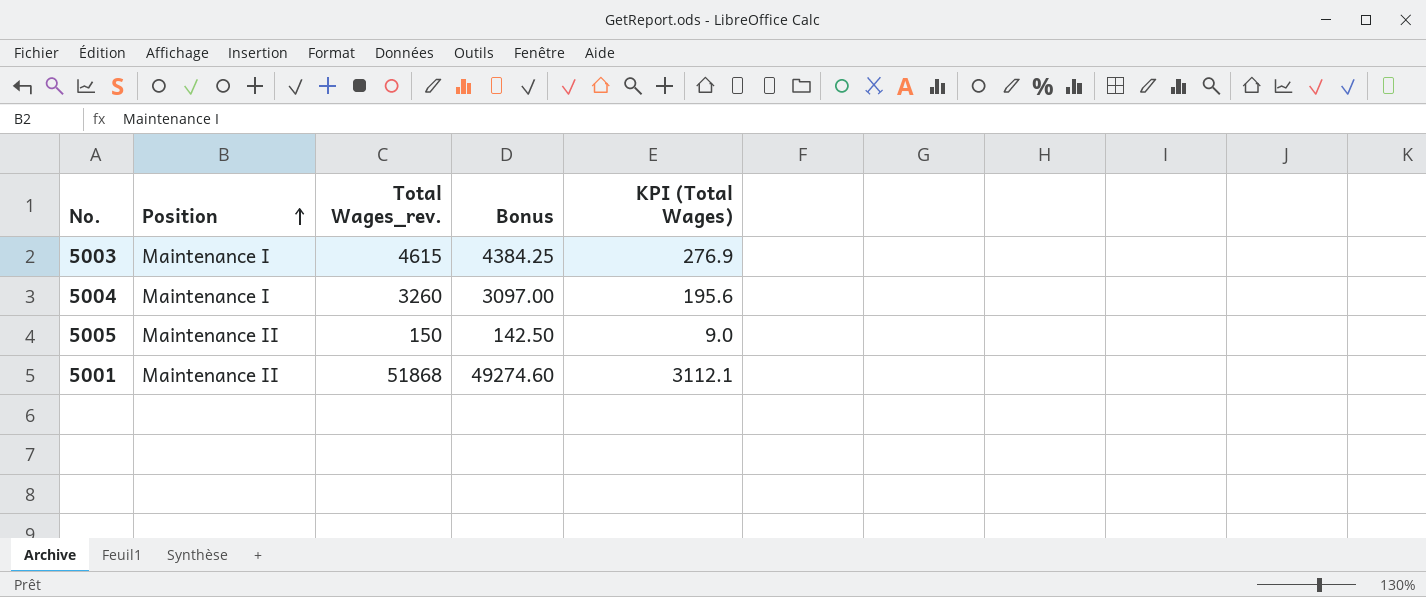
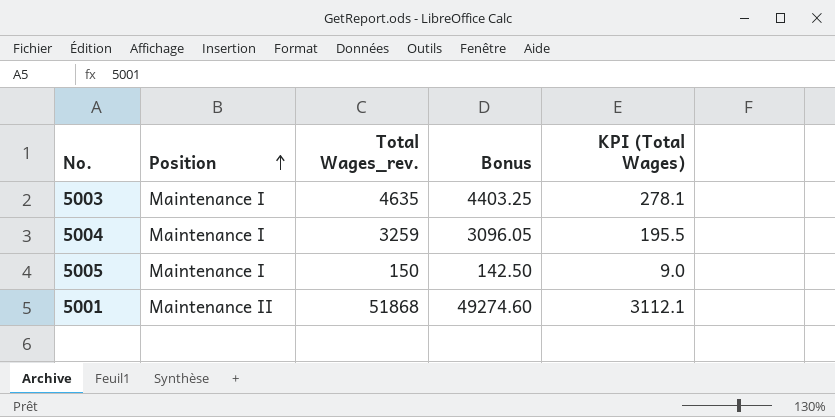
5003 | Total Wages_rev.: 4615 -> 4635
5003 | Bonus: 4384.25 -> 4403.25
5003 | KPI (Total Wages): 276.9 -> 278.1
5004 | Total Wages_rev.: 3260 -> 3259
5004 | Bonus: 3097.00 -> 3096.05
5004 | KPI (Total Wages): 195.6 -> 195.5
5005 | Position: Maintenance II -> Maintenance I

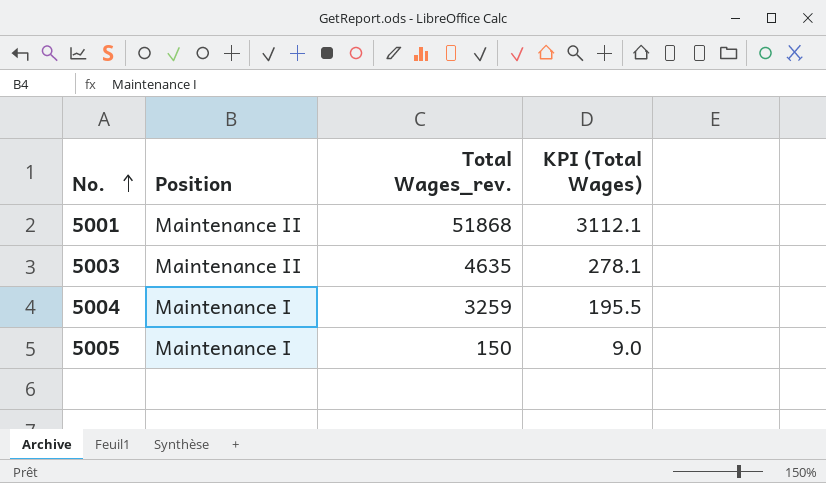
row order: Position ascending -> No. ascending
column Bonus | formula: [Total Wages_rev.] * 0.95 -> none
5003 | Position: Maintenance I -> Maintenance II

